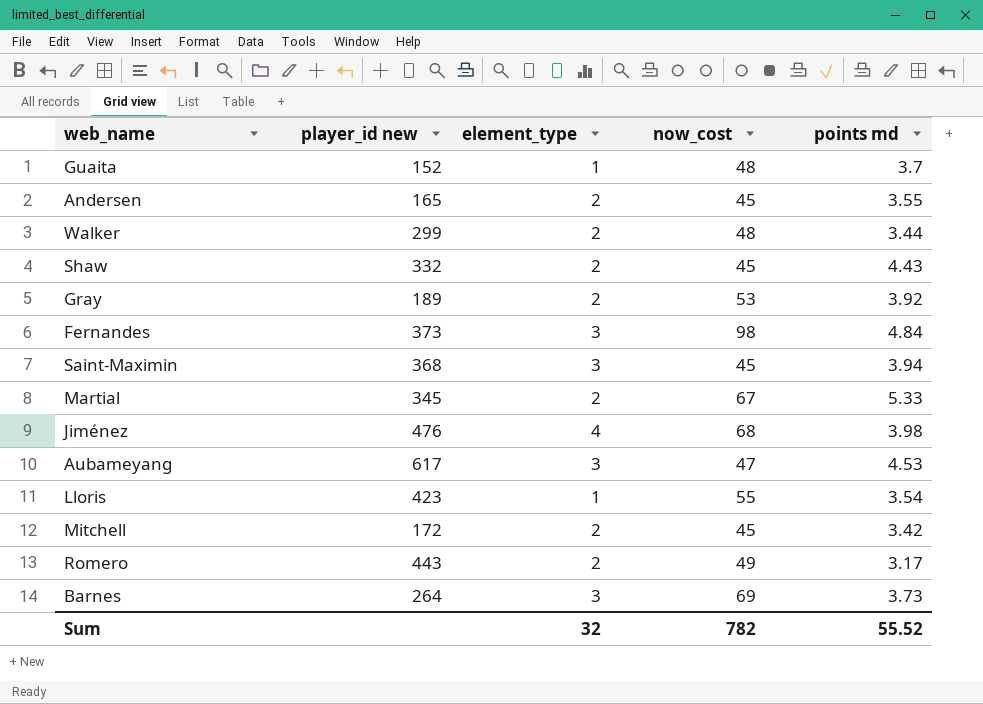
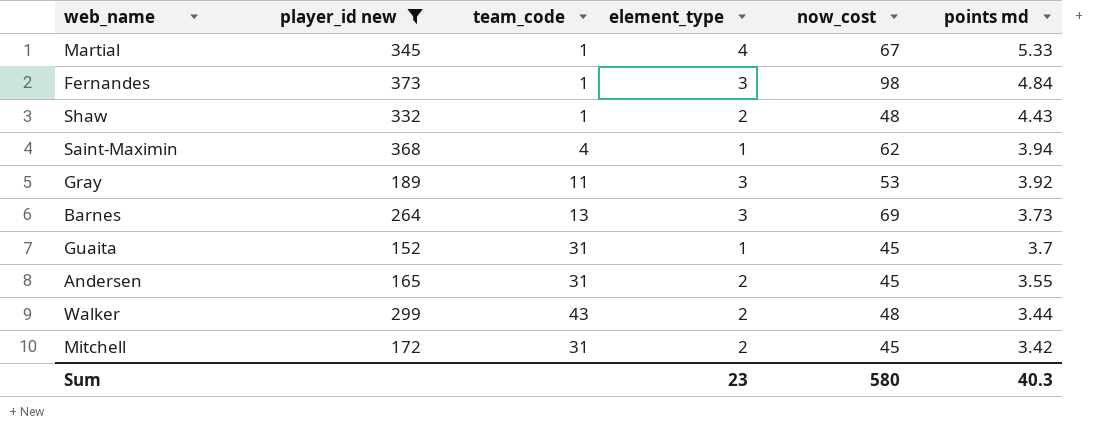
filter: none -> player_id new <= 373
row order: none -> points md descending
column team_code | position: none -> 3
Martial | element_type: 2 -> 4
Shaw | now_cost: 45 -> 48
Saint-Maximin | element_type: 3 -> 1
Saint-Maximin | now_cost: 45 -> 62
Gray | element_type: 2 -> 3
Guaita | now_cost: 48 -> 45
Sum | element_type: 32 -> 23
Sum | now_cost: 782 -> 580
Sum | points md: 55.52 -> 40.3

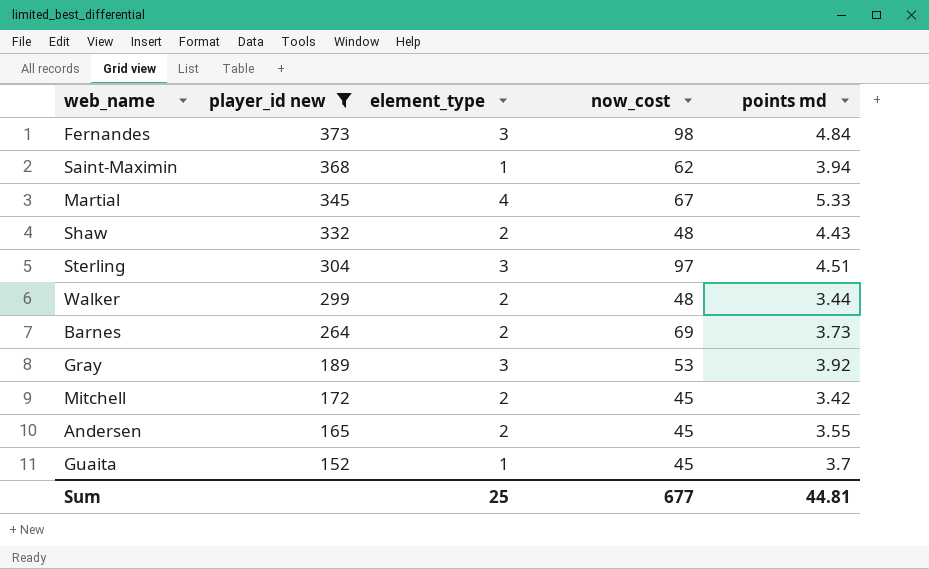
row order: points md descending -> player_id new descending
column team_code | position: 3 -> none
row Sterling: none -> 304 | 3 | 97 | 4.51
Barnes | element_type: 3 -> 2
Sum | element_type: 23 -> 25
Sum | now_cost: 580 -> 677
Sum | points md: 40.3 -> 44.81

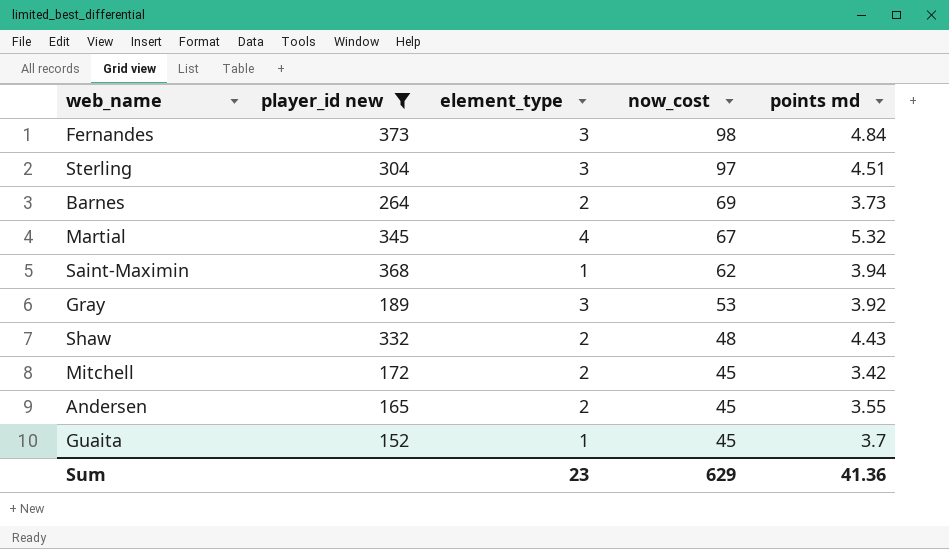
row order: player_id new descending -> now_cost descending
row Walker: 299 | 2 | 48 | 3.44 -> none
Martial | points md: 5.33 -> 5.32
Sum | element_type: 25 -> 23
Sum | now_cost: 677 -> 629
Sum | points md: 44.81 -> 41.36

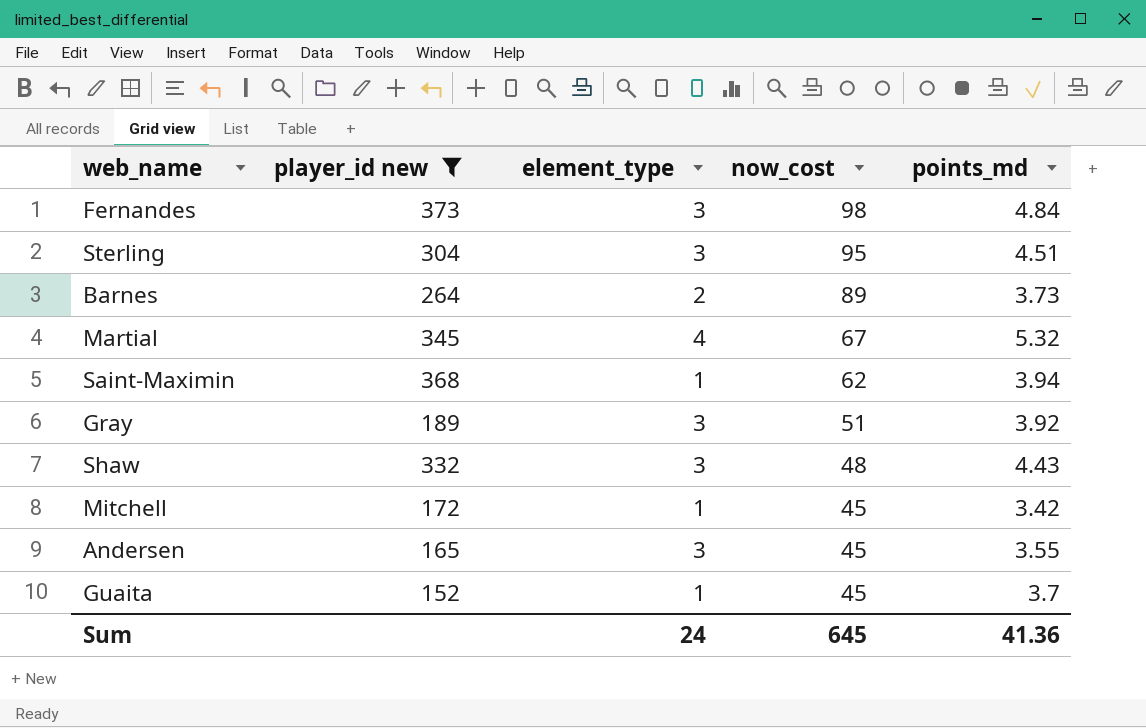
column name: points md -> points_md
Sterling | now_cost: 97 -> 95
Barnes | now_cost: 69 -> 89
Gray | now_cost: 53 -> 51
Shaw | element_type: 2 -> 3
Mitchell | element_type: 2 -> 1
Andersen | element_type: 2 -> 3
Sum | element_type: 23 -> 24
Sum | now_cost: 629 -> 645

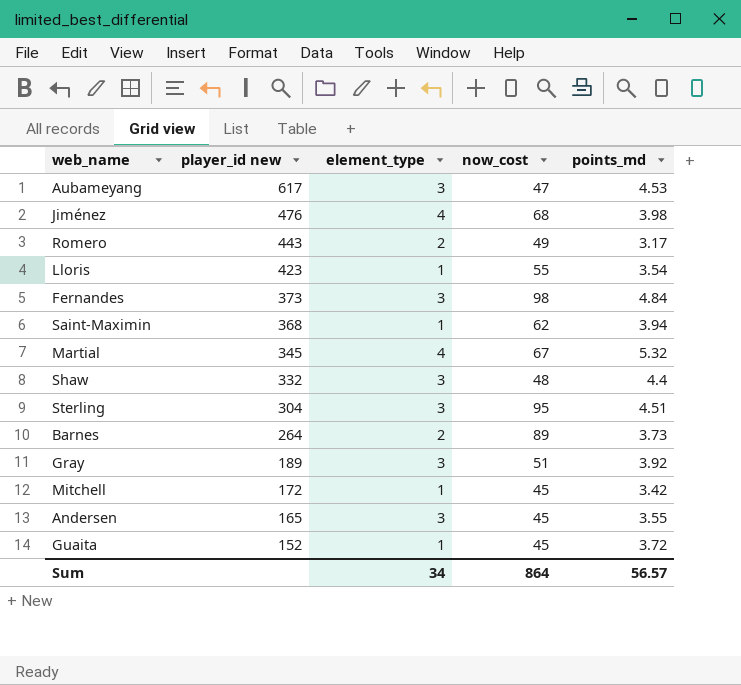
filter: player_id new <= 373 -> none
row order: now_cost descending -> player_id new descending
Shaw | points_md: 4.43 -> 4.4
Guaita | points_md: 3.7 -> 3.72
Sum | element_type: 24 -> 34
Sum | now_cost: 645 -> 864
Sum | points_md: 41.36 -> 56.57

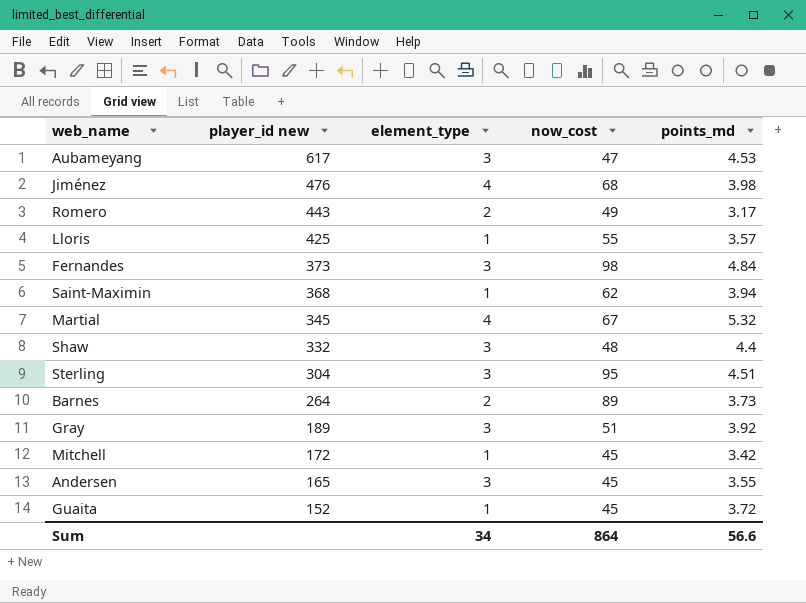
Lloris | player_id new: 423 -> 425
Lloris | points_md: 3.54 -> 3.57
Sum | points_md: 56.57 -> 56.6

